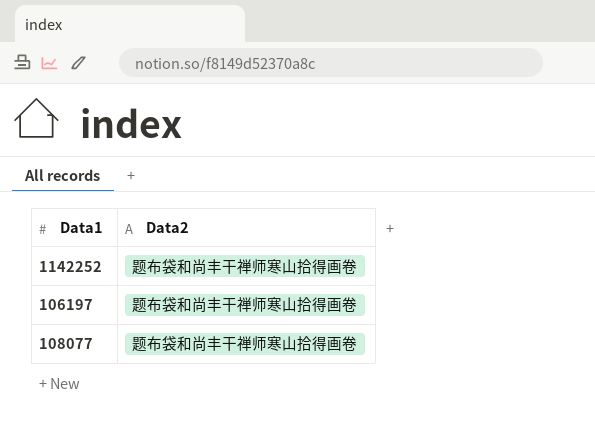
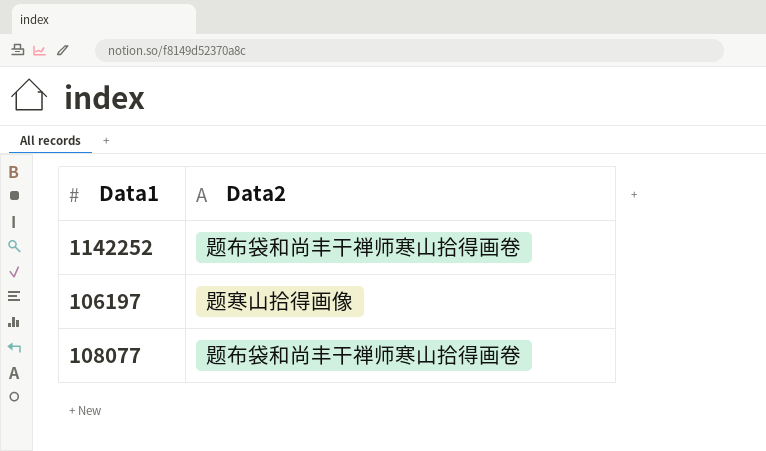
106197 | Data2: 题布袋和尚丰干禅师寒山拾得画卷 -> 题寒山拾得画像

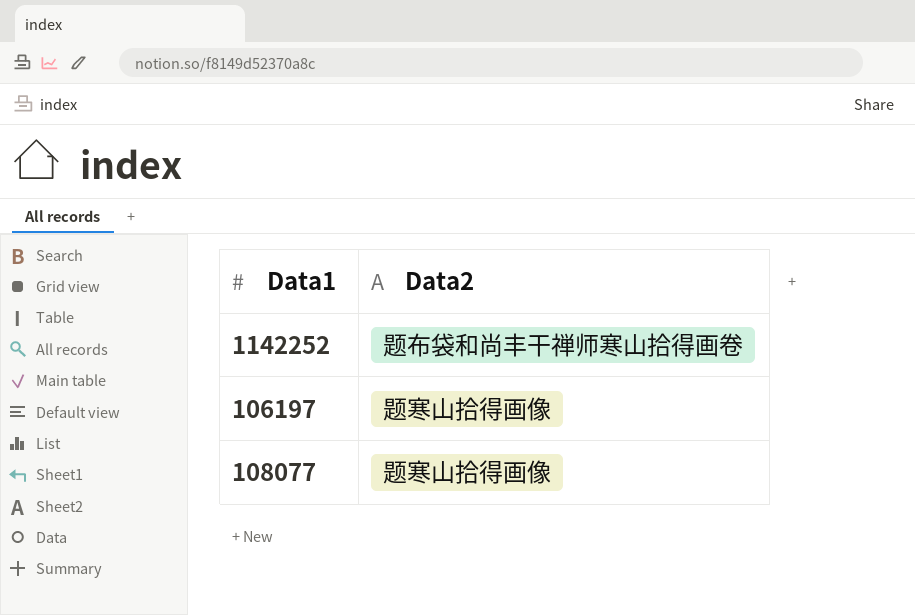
108077 | Data2: 题布袋和尚丰干禅师寒山拾得画卷 -> 题寒山拾得画像

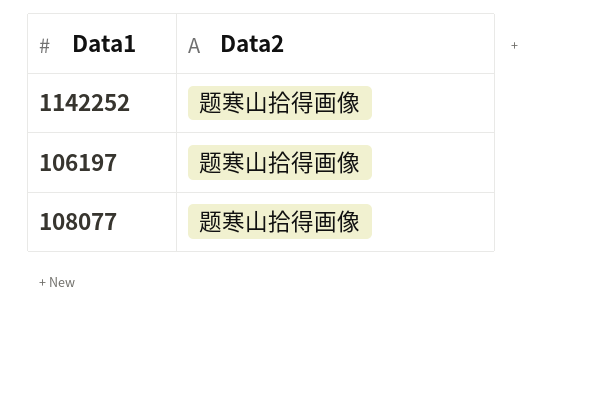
1142252 | Data2: 题布袋和尚丰干禅师寒山拾得画卷 -> 题寒山拾得画像

